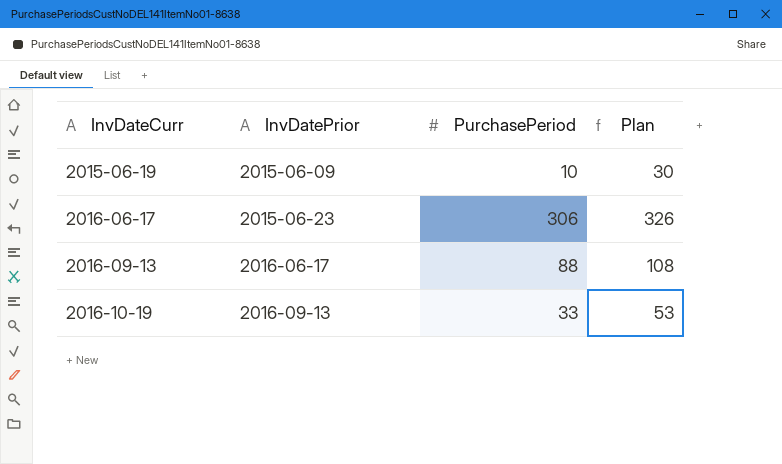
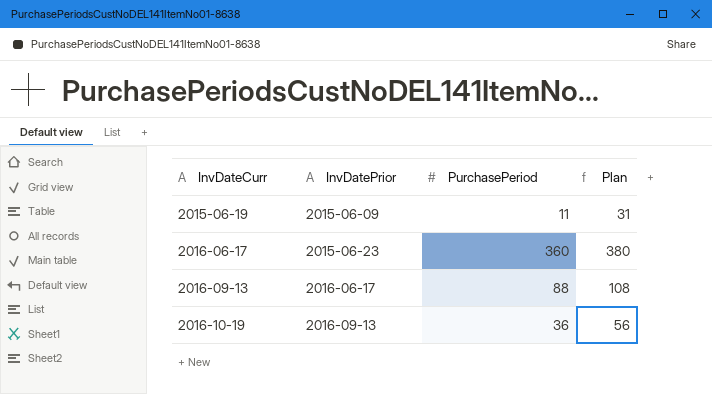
2015-06-19 | PurchasePeriod: 10 -> 11
2015-06-19 | Plan: 30 -> 31
2016-06-17 | PurchasePeriod: 306 -> 360
2016-06-17 | Plan: 326 -> 380
2016-10-19 | PurchasePeriod: 33 -> 36
2016-10-19 | Plan: 53 -> 56

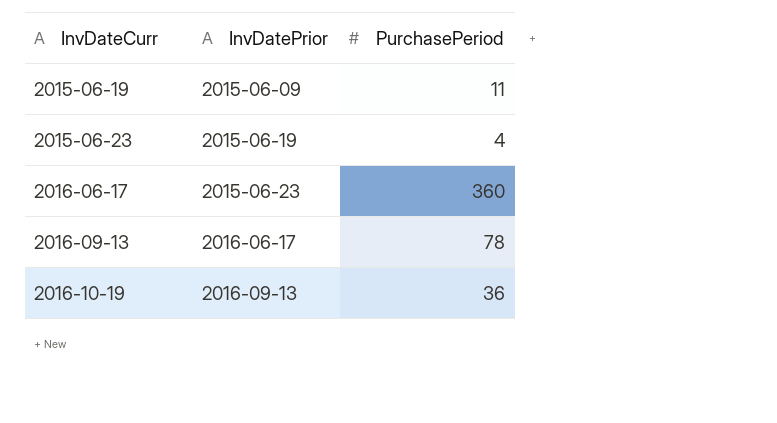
column Plan | formula: [PurchasePeriod] + 20 -> none
row 2015-06-23: none -> 2015-06-19 | 4
2016-09-13 | PurchasePeriod: 88 -> 78

